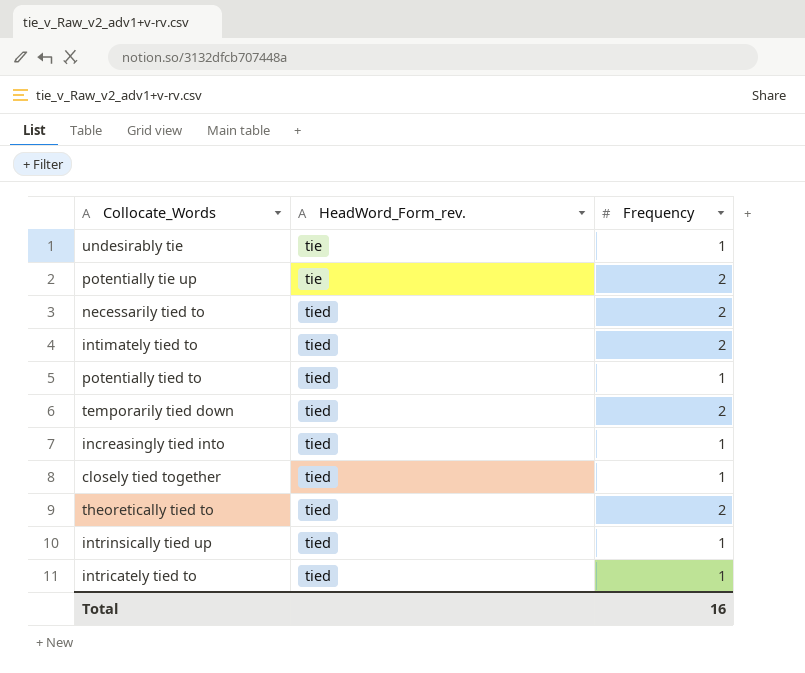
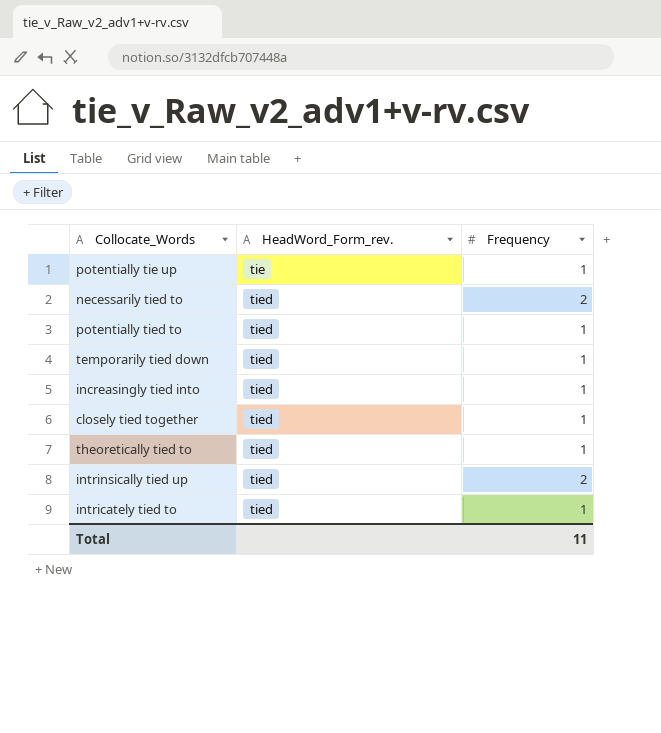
row undesirably tie: tie | 1 -> none
row intimately tied to: tied | 2 -> none
potentially tie up | Frequency: 2 -> 1
temporarily tied down | Frequency: 2 -> 1
theoretically tied to | Frequency: 2 -> 1
intrinsically tied up | Frequency: 1 -> 2
Total | Frequency: 16 -> 11

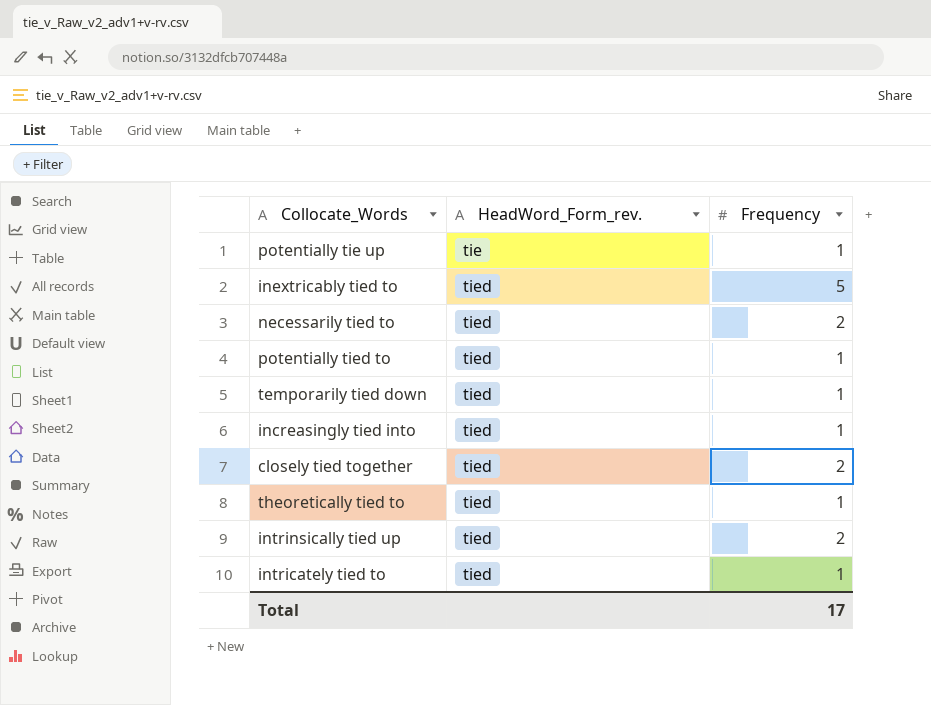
row inextricably tied to: none -> tied | 5
closely tied together | Frequency: 1 -> 2
Total | Frequency: 11 -> 17

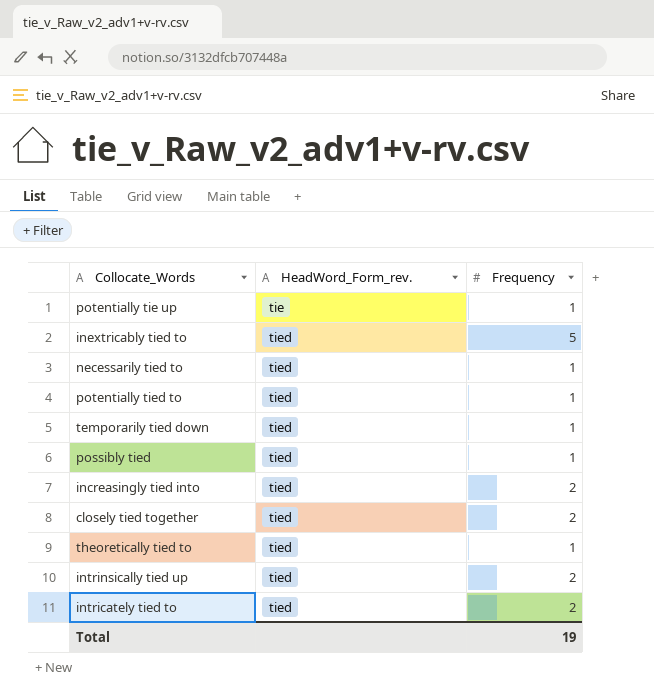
necessarily tied to | Frequency: 2 -> 1
row possibly tied: none -> tied | 1
increasingly tied into | Frequency: 1 -> 2
intricately tied to | Frequency: 1 -> 2
Total | Frequency: 17 -> 19

